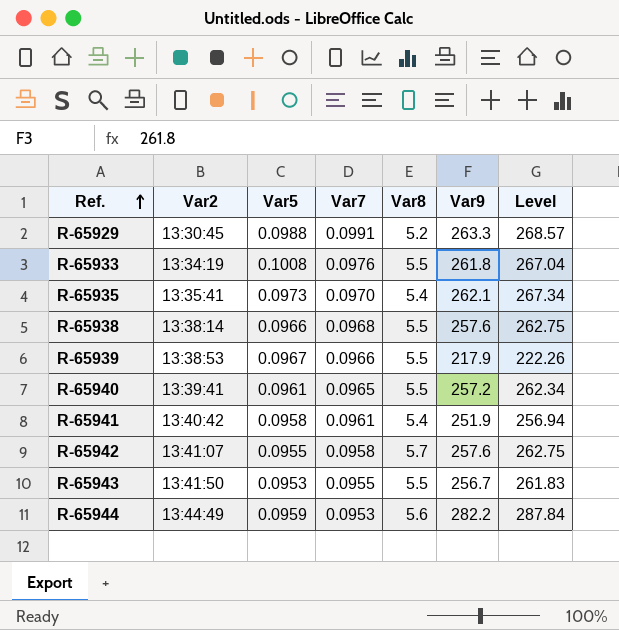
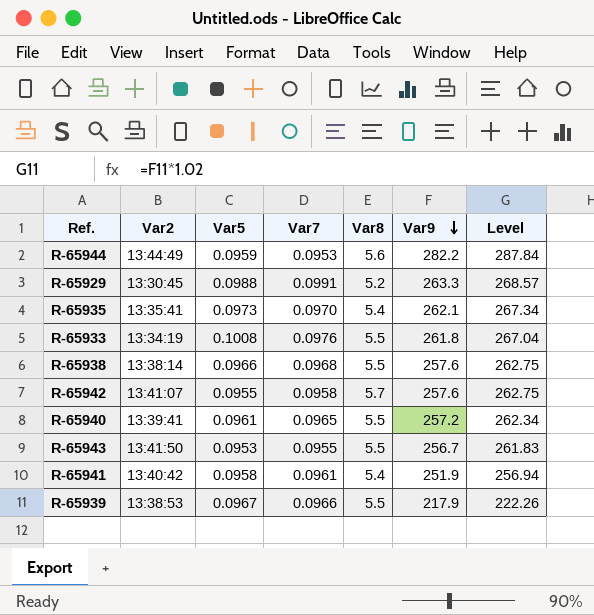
row order: Ref. ascending -> Var9 descending

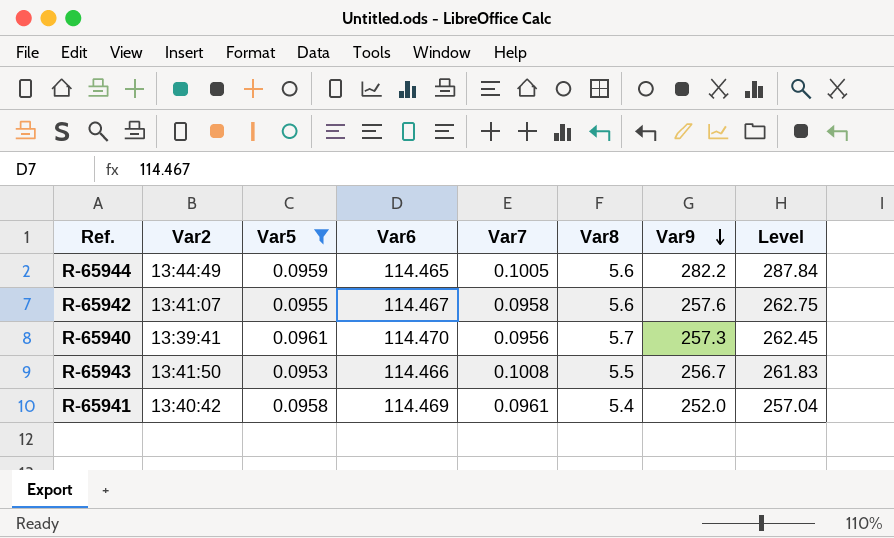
filter: none -> Var5 <= 0.0961
column Var6 | position: none -> 4
R-65944 | Var7: 0.0953 -> 0.1005
R-65942 | Var8: 5.7 -> 5.6
R-65940 | Var7: 0.0965 -> 0.0956
R-65940 | Var8: 5.5 -> 5.7
R-65940 | Var9: 257.2 -> 257.3
R-65940 | Level: 262.34 -> 262.45
R-65943 | Var7: 0.0955 -> 0.1008
R-65941 | Var9: 251.9 -> 252.0
R-65941 | Level: 256.94 -> 257.04

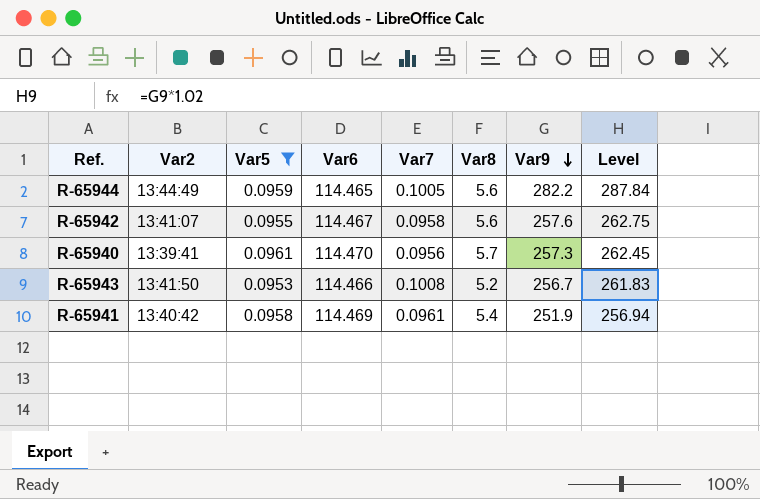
R-65943 | Var8: 5.5 -> 5.2
R-65941 | Var9: 252.0 -> 251.9
R-65941 | Level: 257.04 -> 256.94

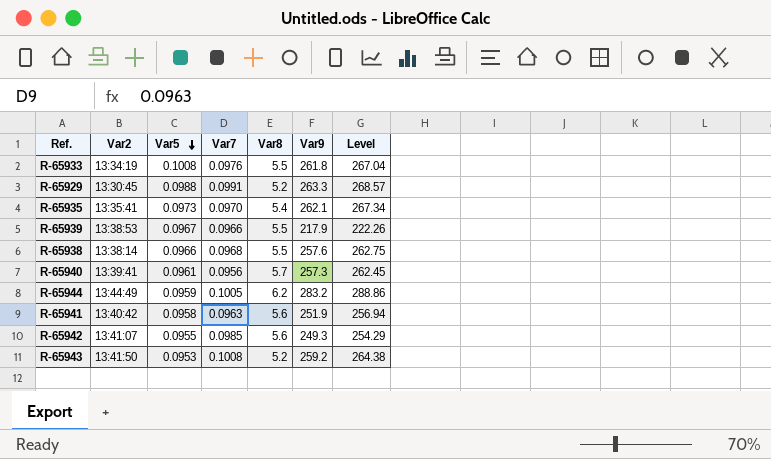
filter: Var5 <= 0.0961 -> none
row order: Var9 descending -> Var5 descending
column Var6 | position: 4 -> none
R-65944 | Var8: 5.6 -> 6.2
R-65944 | Var9: 282.2 -> 283.2
R-65944 | Level: 287.84 -> 288.86
R-65941 | Var7: 0.0961 -> 0.0963
R-65941 | Var8: 5.4 -> 5.6
R-65942 | Var7: 0.0958 -> 0.0985
R-65942 | Var9: 257.6 -> 249.3
R-65942 | Level: 262.75 -> 254.29
R-65943 | Var9: 256.7 -> 259.2
R-65943 | Level: 261.83 -> 264.38

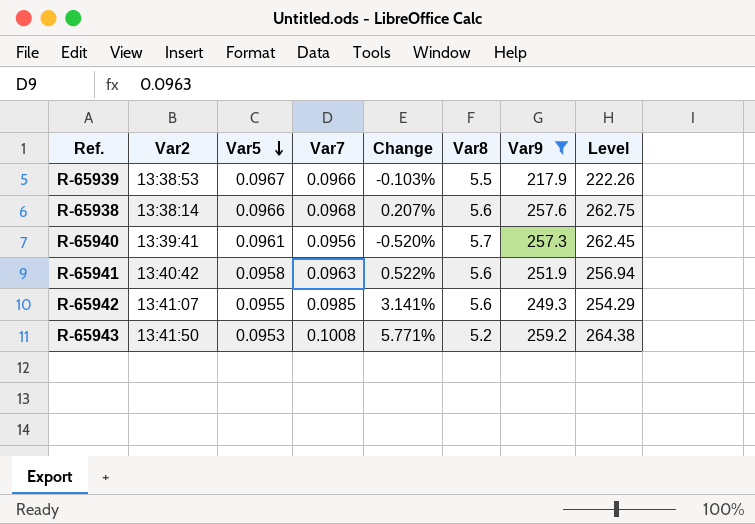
filter: none -> Var9 <= 259.2
column Change | formula: none -> ([Var7] - [Var5]) / [Var5]
R-65938 | Var8: 5.5 -> 5.6

